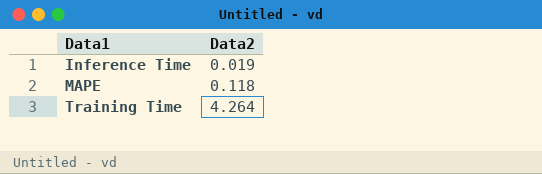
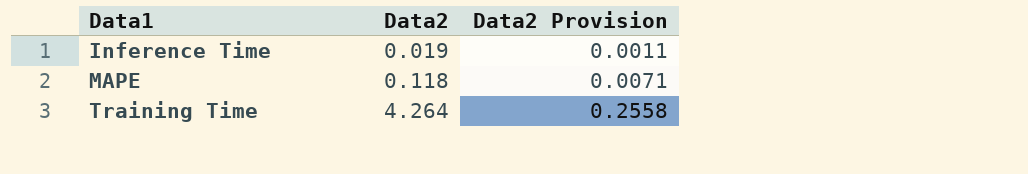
column Data2 Provision | formula: none -> [Data2] * 0.06

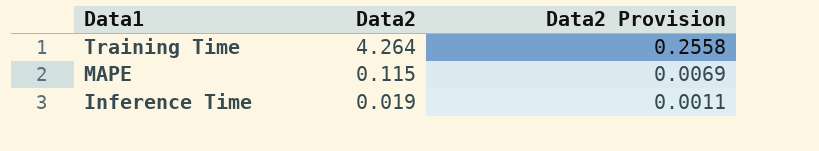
row order: Data1 ascending -> Data1 descending
MAPE | Data2: 0.118 -> 0.115
MAPE | Data2 Provision: 0.0071 -> 0.0069

